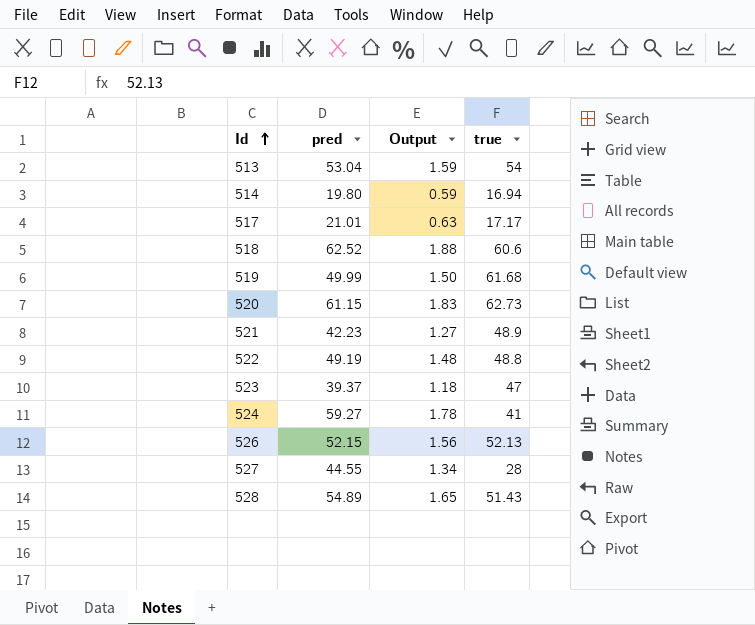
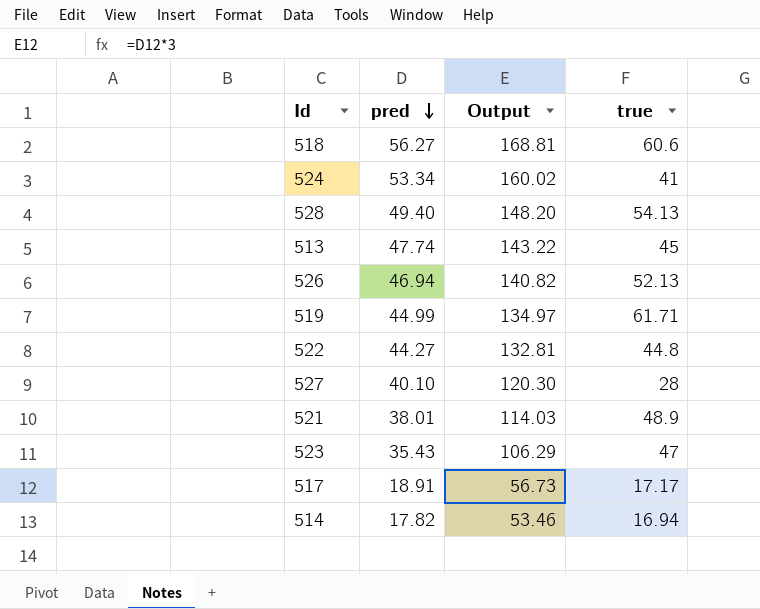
row order: Id ascending -> pred descending
column Output | formula: [pred] * 0.03 -> [pred] * 3
row 520: 61.15 | 1.83 | 62.73 -> none
518 | pred: 62.52 -> 56.27
524 | pred: 59.27 -> 53.34
528 | pred: 54.89 -> 49.40
528 | true: 51.43 -> 54.13
513 | pred: 53.04 -> 47.74
513 | true: 54 -> 45
526 | pred: 52.15 -> 46.94
519 | pred: 49.99 -> 44.99
519 | true: 61.68 -> 61.71
522 | pred: 49.19 -> 44.27
522 | true: 48.8 -> 44.8
527 | pred: 44.55 -> 40.10
521 | pred: 42.23 -> 38.01
523 | pred: 39.37 -> 35.43
517 | pred: 21.01 -> 18.91
514 | pred: 19.80 -> 17.82

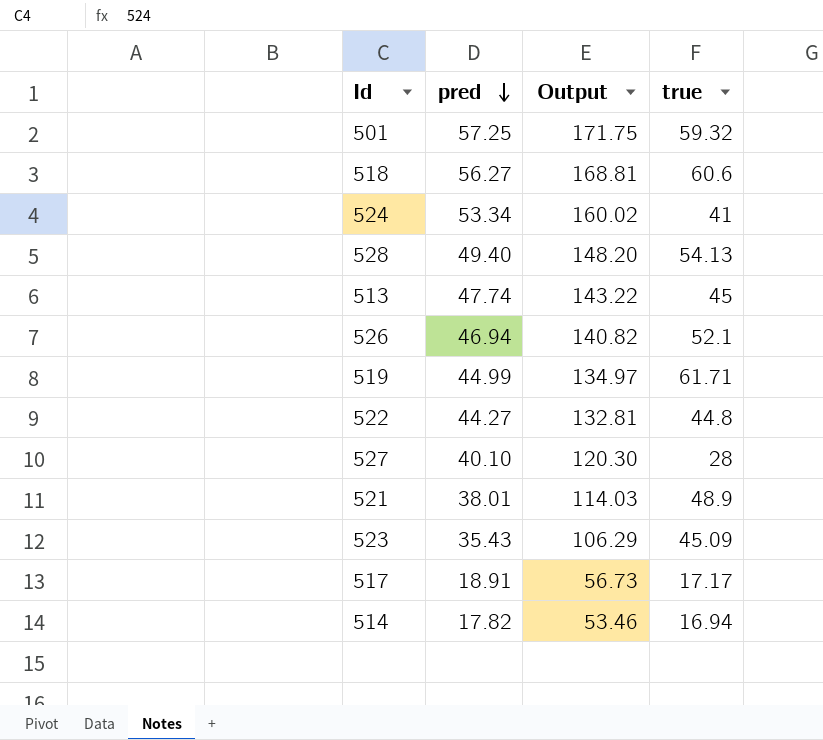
row 501: none -> 57.25 | 171.75 | 59.32
526 | true: 52.13 -> 52.1
523 | true: 47 -> 45.09

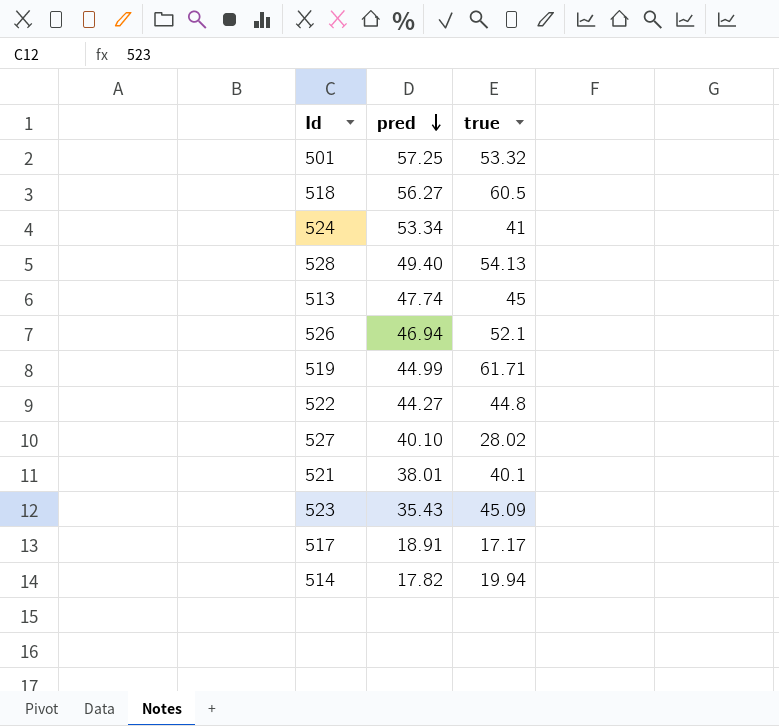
column Output | formula: [pred] * 3 -> none
501 | true: 59.32 -> 53.32
518 | true: 60.6 -> 60.5
527 | true: 28 -> 28.02
521 | true: 48.9 -> 40.1
514 | true: 16.94 -> 19.94

